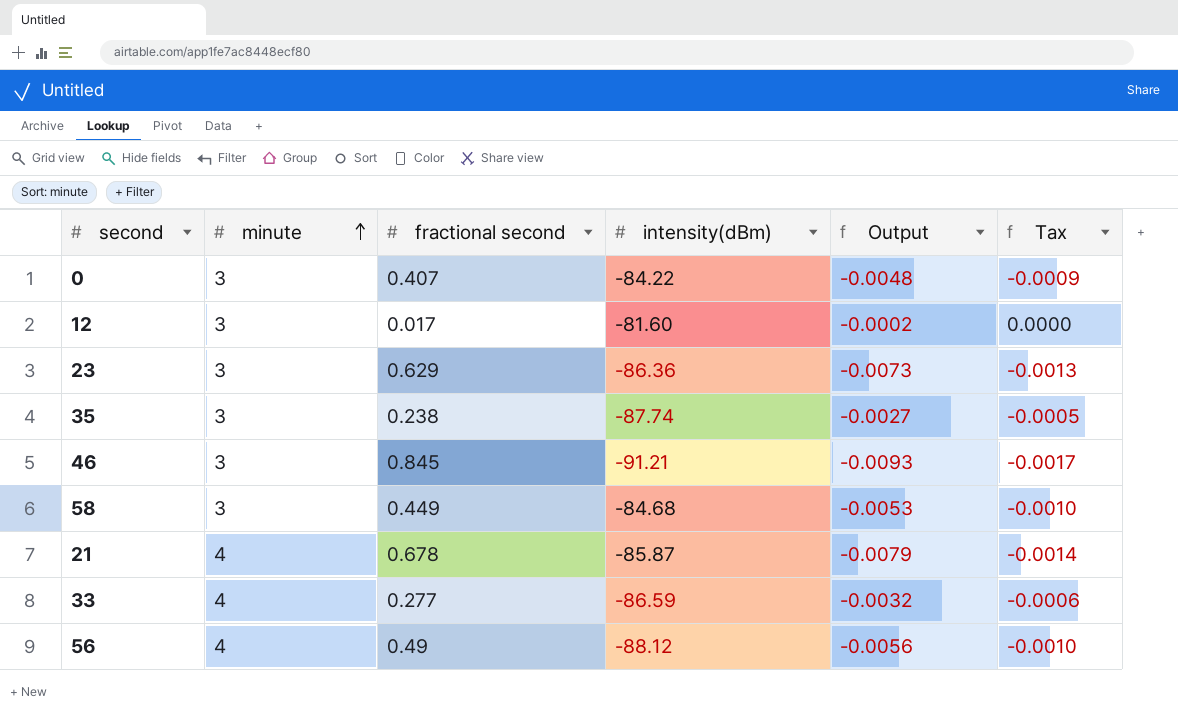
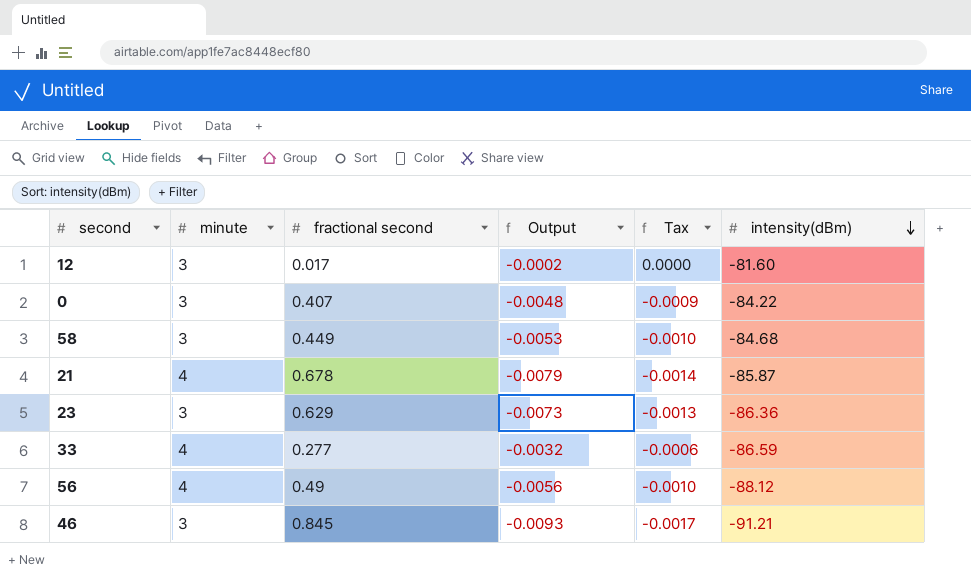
row order: minute ascending -> intensity(dBm) descending
column intensity(dBm) | position: 4 -> 6
row 35: 3 | 0.238 | -87.74 | -0.0027 | -0.0005 -> none

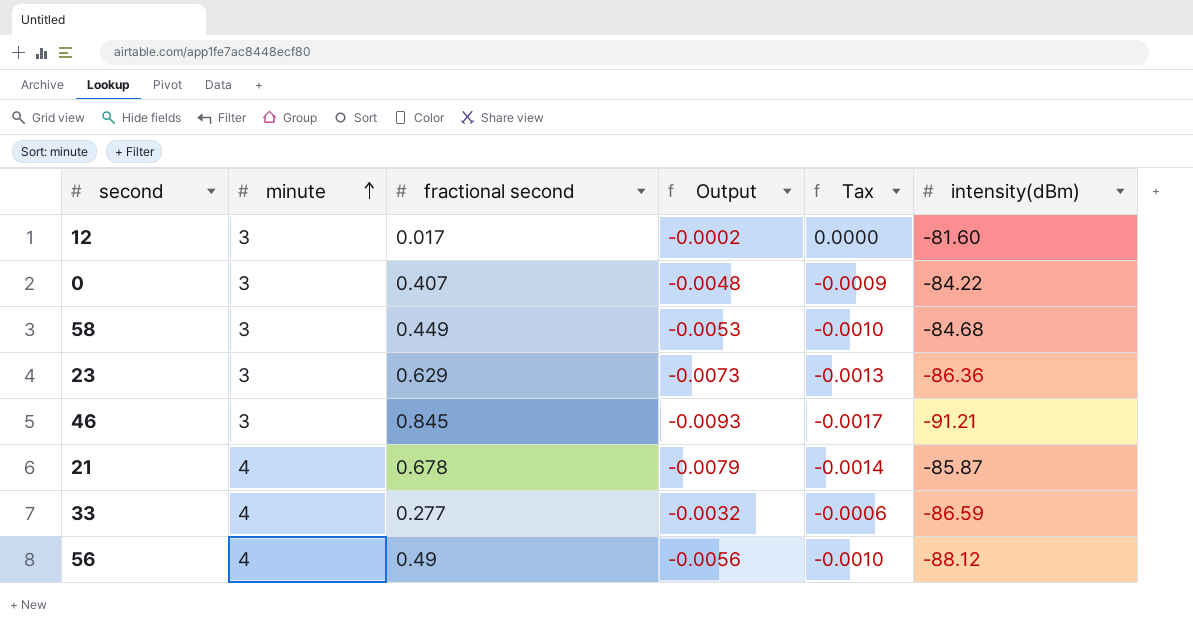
row order: intensity(dBm) descending -> minute ascending

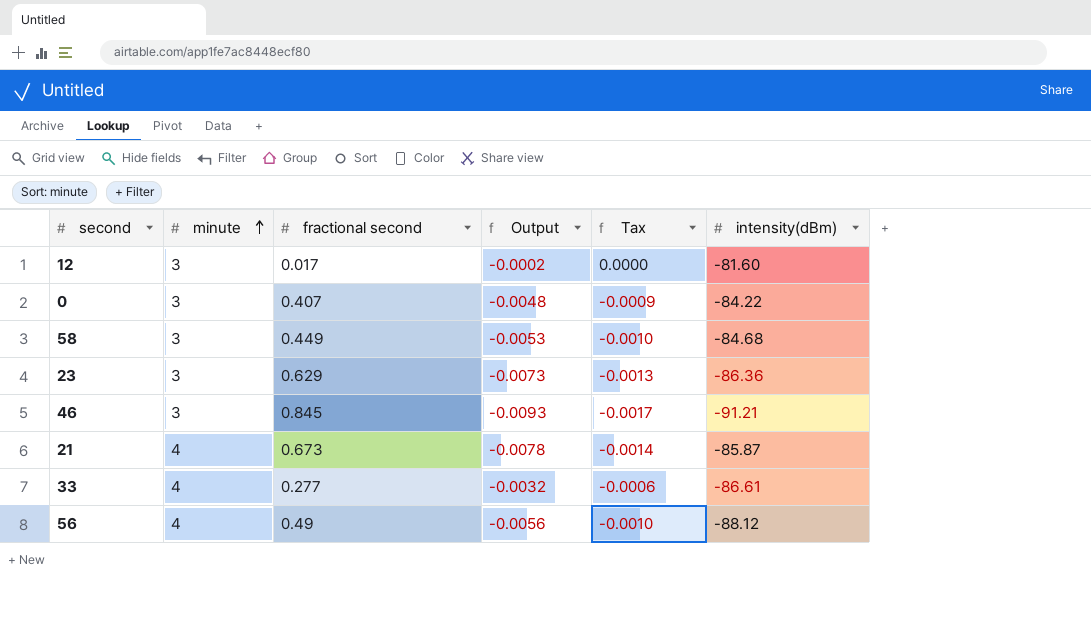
21 | fractional second: 0.678 -> 0.673
21 | Output: -0.0079 -> -0.0078
33 | intensity(dBm): -86.59 -> -86.61

